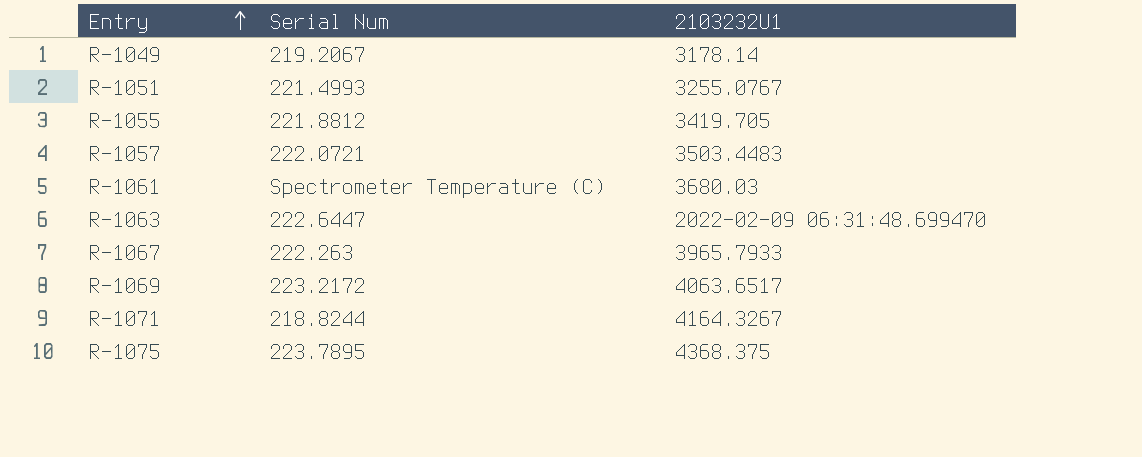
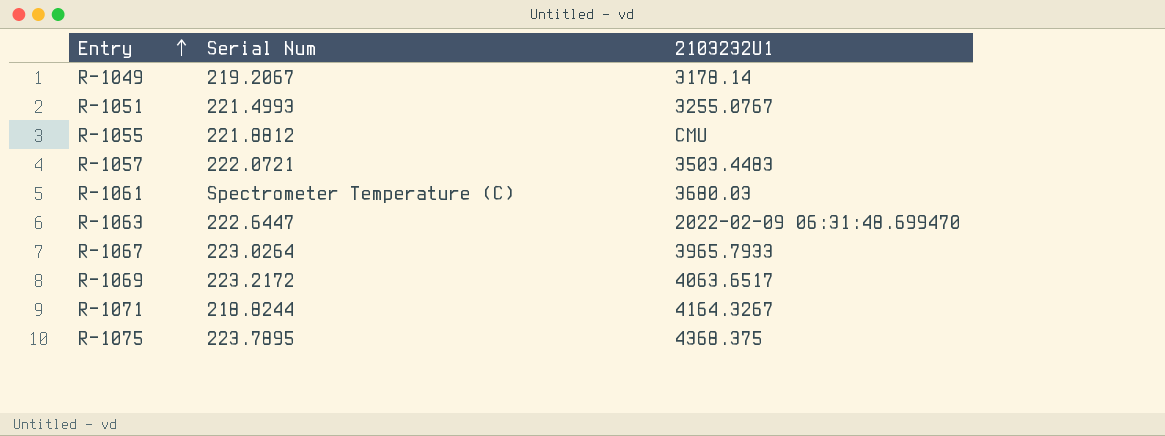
R-1055 | 2103232U1: 3419.705 -> CMU
R-1067 | Serial Num: 222.263 -> 223.0264

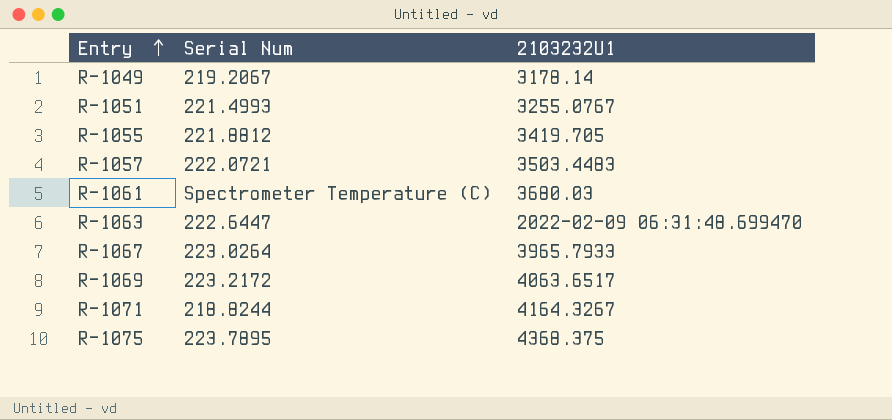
R-1055 | 2103232U1: CMU -> 3419.705

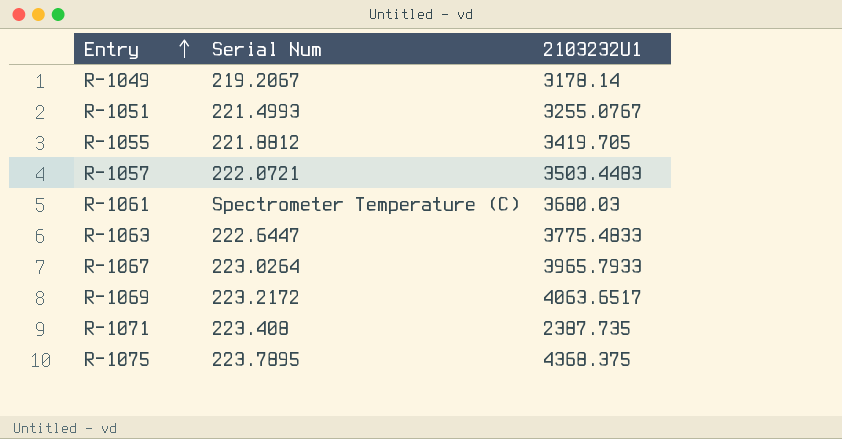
R-1063 | 2103232U1: 2022-02-09 06:31:48.699470 -> 3775.4833
R-1071 | Serial Num: 218.8244 -> 223.408
R-1071 | 2103232U1: 4164.3267 -> 2387.735

